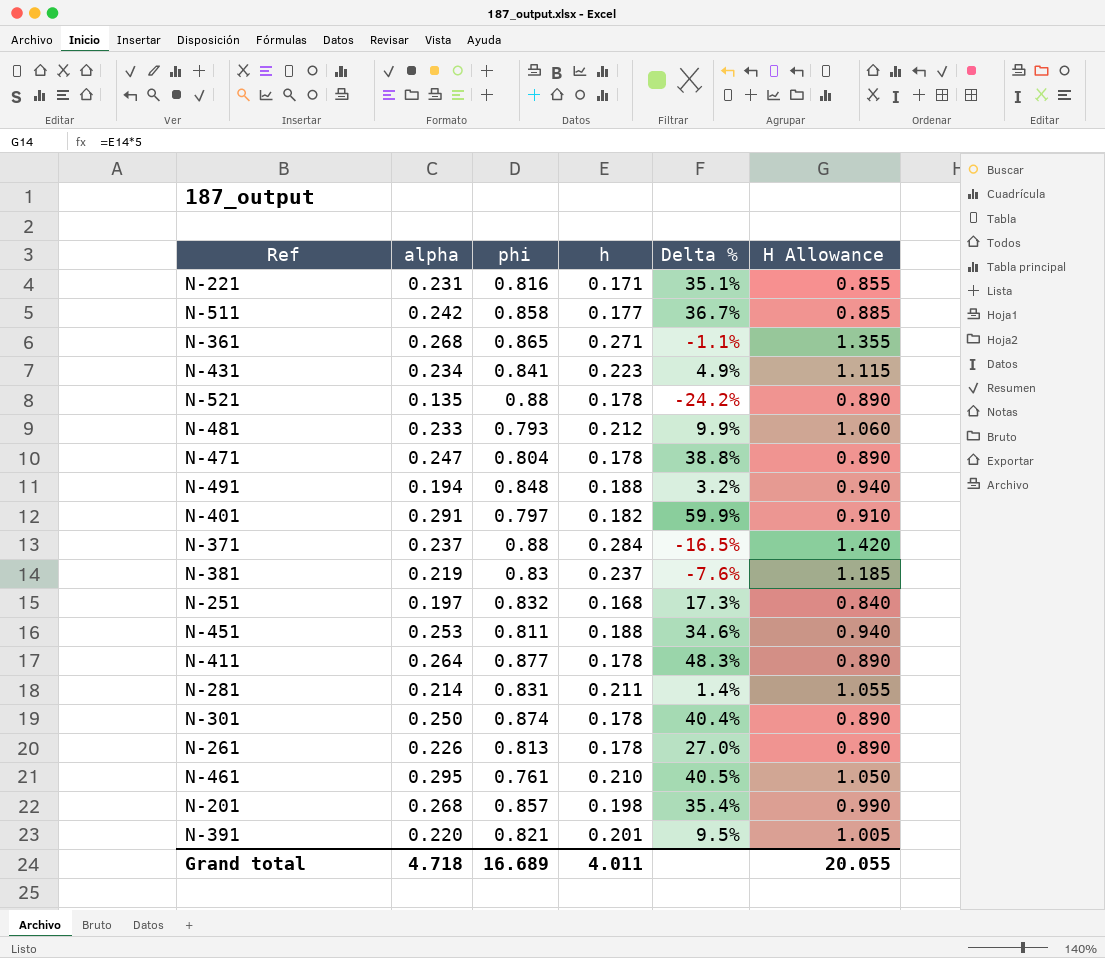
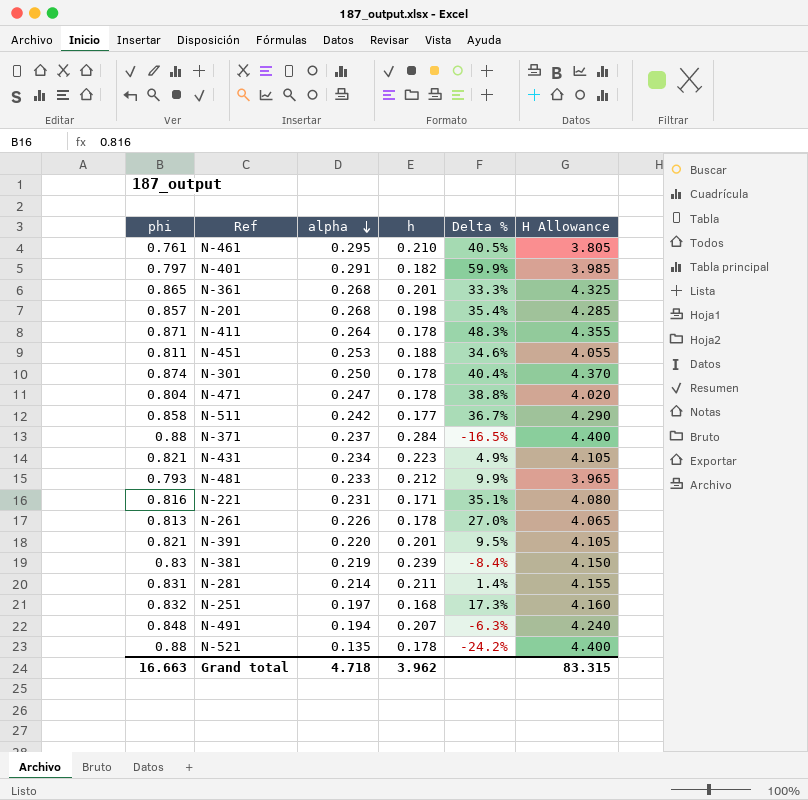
row order: none -> alpha descending
column phi | position: 3 -> 1
column H Allowance | formula: [h] * 5 -> [phi] * 5
N-361 | h: 0.271 -> 0.201
N-361 | Delta %: -1.1% -> 33.3%
N-411 | phi: 0.877 -> 0.871
N-431 | phi: 0.841 -> 0.821
N-381 | h: 0.237 -> 0.239
N-381 | Delta %: -7.6% -> -8.4%
N-491 | h: 0.188 -> 0.207
N-491 | Delta %: 3.2% -> -6.3%
Grand total | phi: 16.689 -> 16.663
Grand total | h: 4.011 -> 3.962
Grand total | H Allowance: 20.055 -> 83.315

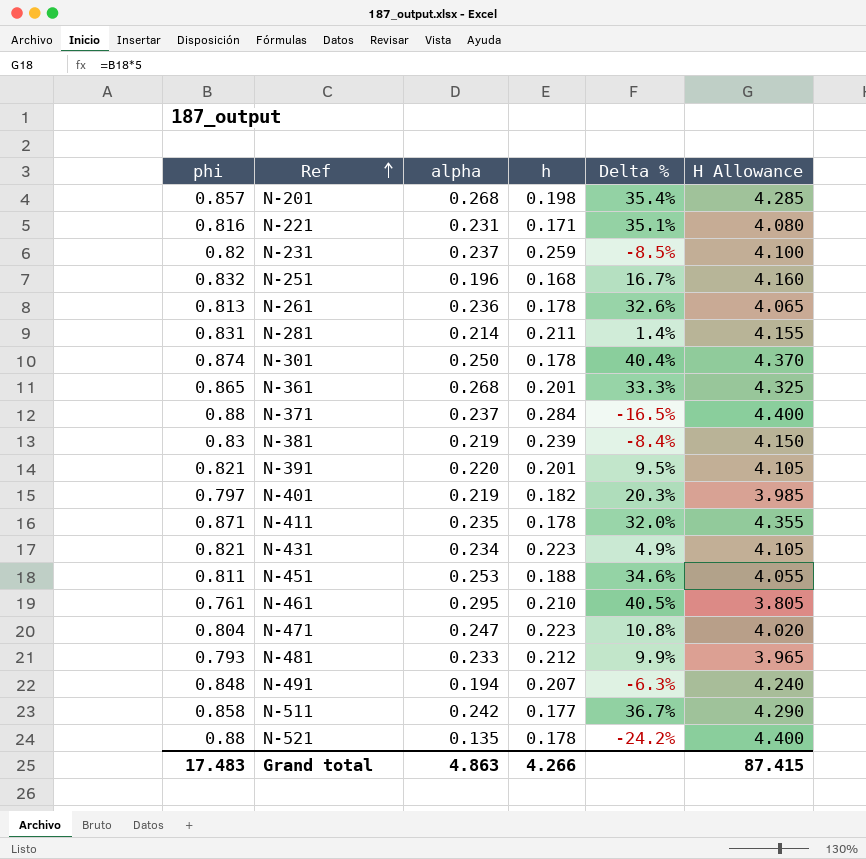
row order: alpha descending -> Ref ascending
row N-231: none -> 0.82 | 0.237 | 0.259 | -8.5% | 4.100
N-251 | alpha: 0.197 -> 0.196
N-251 | Delta %: 17.3% -> 16.7%
N-261 | alpha: 0.226 -> 0.236
N-261 | Delta %: 27.0% -> 32.6%
N-401 | alpha: 0.291 -> 0.219
N-401 | Delta %: 59.9% -> 20.3%
N-411 | alpha: 0.264 -> 0.235
N-411 | Delta %: 48.3% -> 32.0%
N-471 | h: 0.178 -> 0.223
N-471 | Delta %: 38.8% -> 10.8%
Grand total | phi: 16.663 -> 17.483
Grand total | alpha: 4.718 -> 4.863
Grand total | h: 3.962 -> 4.266
Grand total | H Allowance: 83.315 -> 87.415

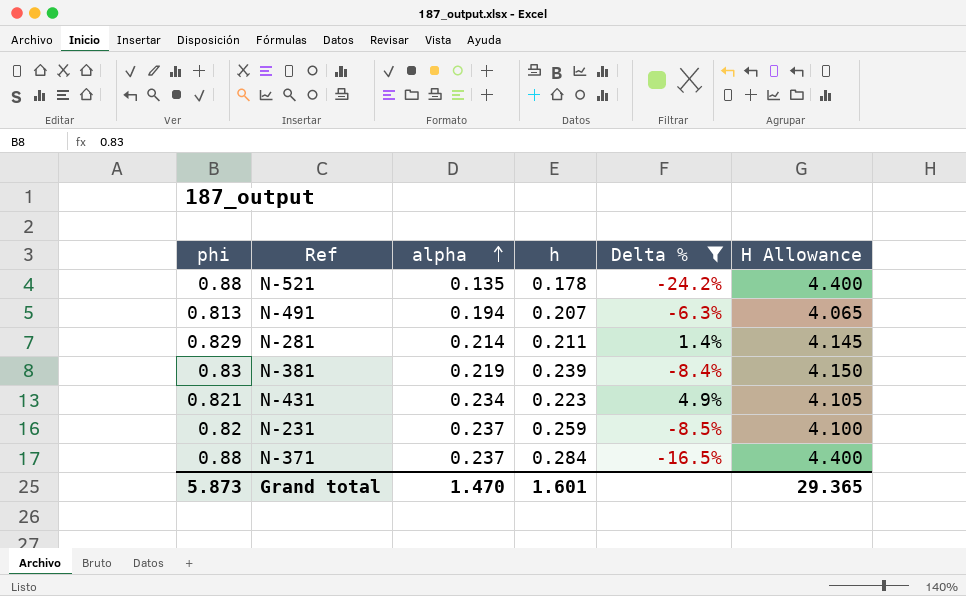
filter: none -> Delta % <= 4.9%
row order: Ref ascending -> alpha ascending
N-491 | phi: 0.848 -> 0.813
N-491 | H Allowance: 4.240 -> 4.065
N-281 | phi: 0.831 -> 0.829
N-281 | H Allowance: 4.155 -> 4.145
Grand total | phi: 17.483 -> 5.873
Grand total | alpha: 4.863 -> 1.470
Grand total | h: 4.266 -> 1.601
Grand total | H Allowance: 87.415 -> 29.365

